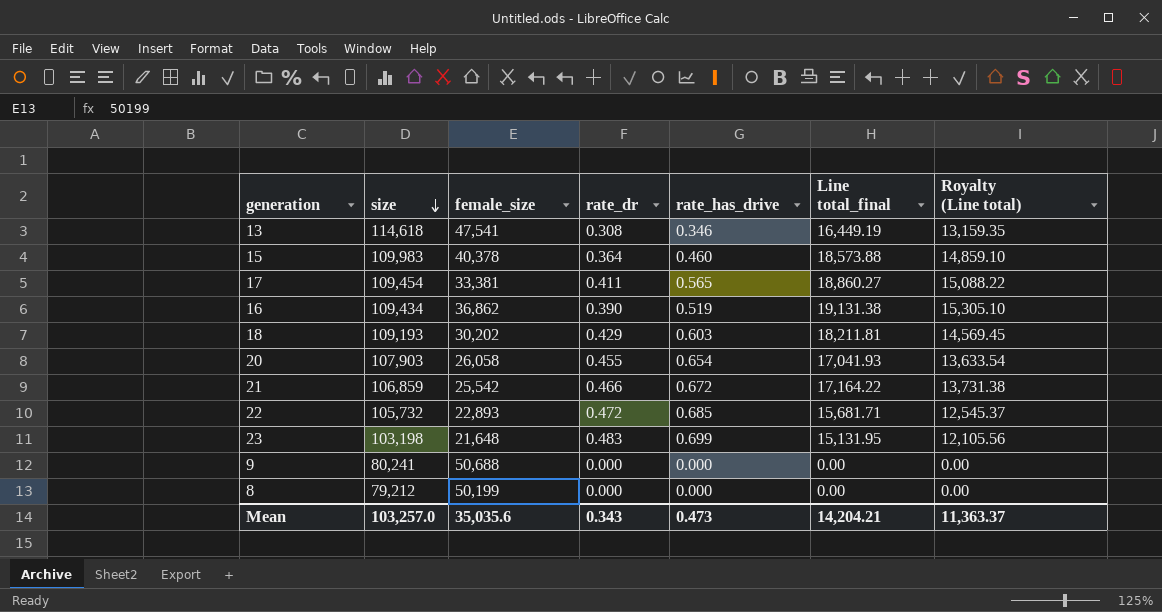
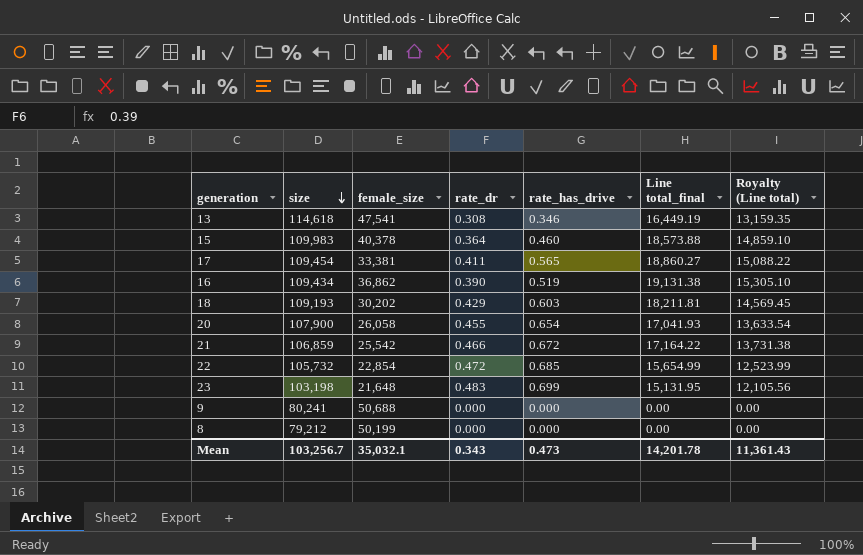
20 | size: 107,903 -> 107,900
22 | female_size: 22,893 -> 22,854
22 | Line total_final: 15,681.71 -> 15,654.99
22 | Royalty (Line total): 12,545.37 -> 12,523.99
Mean | size: 103,257.0 -> 103,256.7
Mean | female_size: 35,035.6 -> 35,032.1
Mean | Line total_final: 14,204.21 -> 14,201.78
Mean | Royalty (Line total): 11,363.37 -> 11,361.43

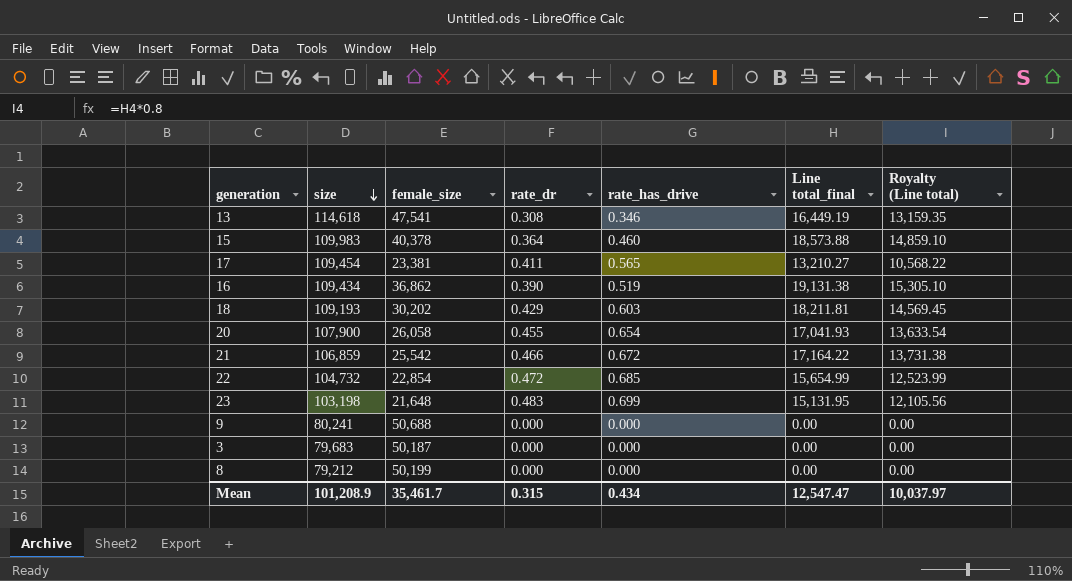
17 | female_size: 33,381 -> 23,381
17 | Line total_final: 18,860.27 -> 13,210.27
17 | Royalty (Line total): 15,088.22 -> 10,568.22
22 | size: 105,732 -> 104,732
row 3: none -> 79,683 | 50,187 | 0.000 | 0.000 | 0.00 | 0.00
Mean | size: 103,256.7 -> 101,208.9
Mean | female_size: 35,032.1 -> 35,461.7
Mean | rate_dr: 0.343 -> 0.315
Mean | rate_has_drive: 0.473 -> 0.434
Mean | Line total_final: 14,201.78 -> 12,547.47
Mean | Royalty (Line total): 11,361.43 -> 10,037.97

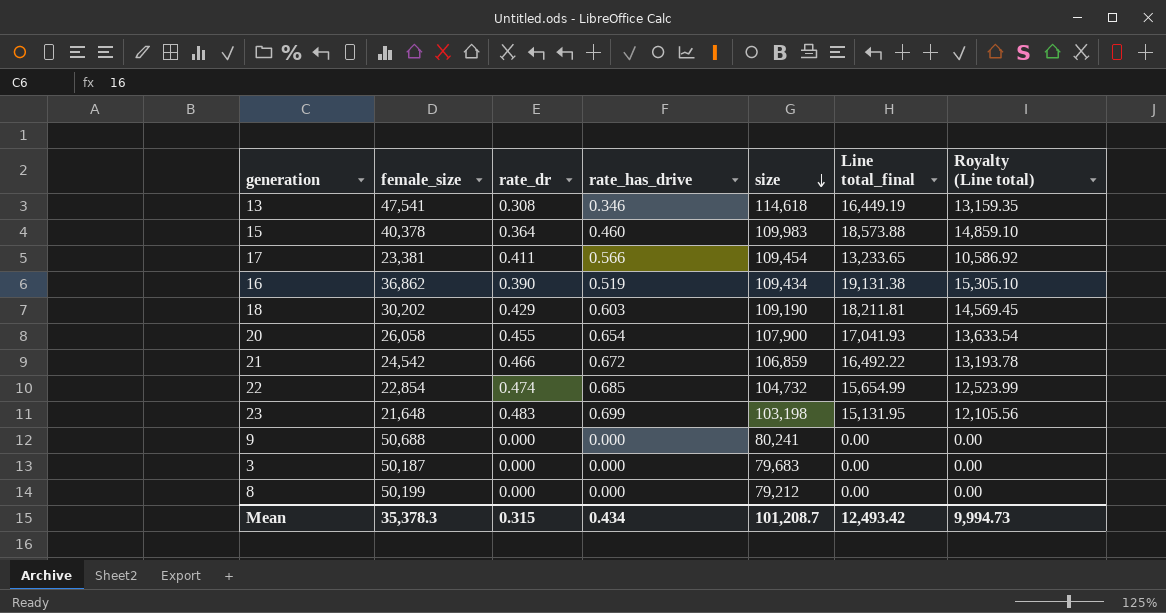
column size | position: 2 -> 5
17 | rate_has_drive: 0.565 -> 0.566
17 | Line total_final: 13,210.27 -> 13,233.65
17 | Royalty (Line total): 10,568.22 -> 10,586.92
18 | size: 109,193 -> 109,190
21 | female_size: 25,542 -> 24,542
21 | Line total_final: 17,164.22 -> 16,492.22
21 | Royalty (Line total): 13,731.38 -> 13,193.78
22 | rate_dr: 0.472 -> 0.474
Mean | female_size: 35,461.7 -> 35,378.3
Mean | size: 101,208.9 -> 101,208.7
Mean | Line total_final: 12,547.47 -> 12,493.42
Mean | Royalty (Line total): 10,037.97 -> 9,994.73

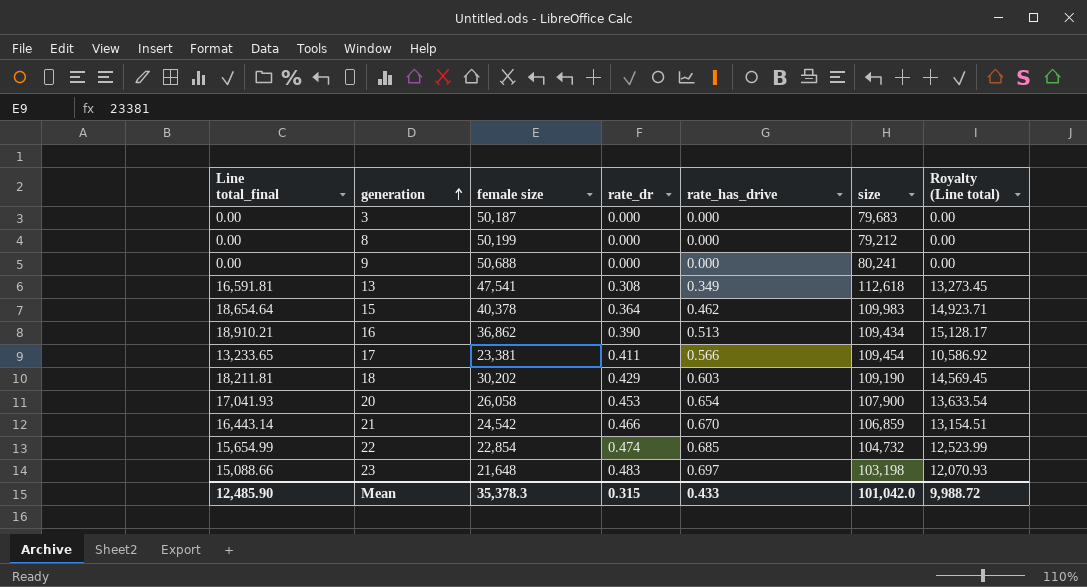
row order: size descending -> generation ascending
column Line total_final | position: 6 -> 1
column name: female_size -> female size
13 | Line total_final: 16,449.19 -> 16,591.81
13 | rate_has_drive: 0.346 -> 0.349
13 | size: 114,618 -> 112,618
13 | Royalty (Line total): 13,159.35 -> 13,273.45
15 | Line total_final: 18,573.88 -> 18,654.64
15 | rate_has_drive: 0.460 -> 0.462
15 | Royalty (Line total): 14,859.10 -> 14,923.71
16 | Line total_final: 19,131.38 -> 18,910.21
16 | rate_has_drive: 0.519 -> 0.513
16 | Royalty (Line total): 15,305.10 -> 15,128.17
20 | rate_dr: 0.455 -> 0.453
21 | Line total_final: 16,492.22 -> 16,443.14
21 | rate_has_drive: 0.672 -> 0.670
21 | Royalty (Line total): 13,193.78 -> 13,154.51
23 | Line total_final: 15,131.95 -> 15,088.66
23 | rate_has_drive: 0.699 -> 0.697
23 | Royalty (Line total): 12,105.56 -> 12,070.93
Mean | Line total_final: 12,493.42 -> 12,485.90
Mean | rate_has_drive: 0.434 -> 0.433
Mean | size: 101,208.7 -> 101,042.0
Mean | Royalty (Line total): 9,994.73 -> 9,988.72

